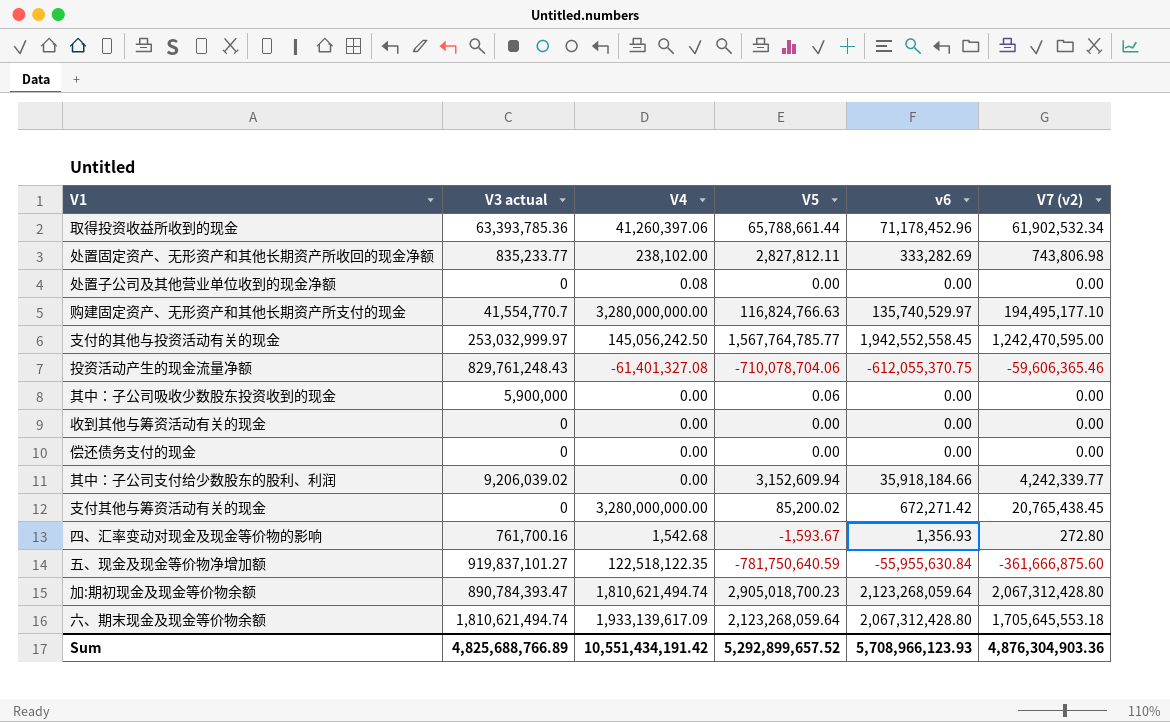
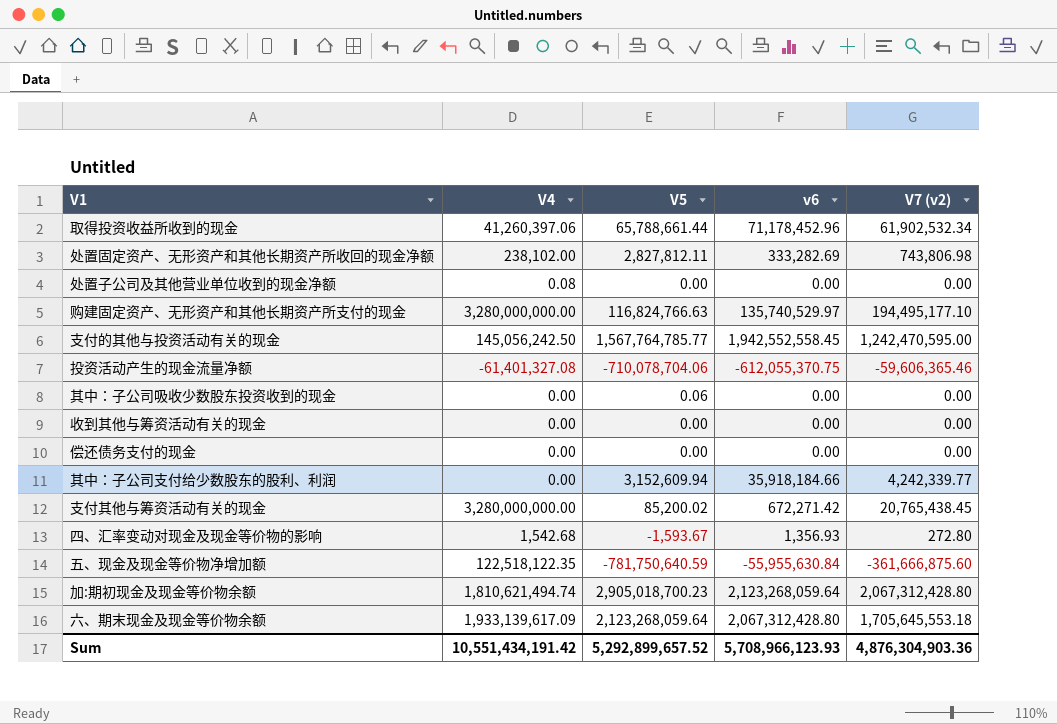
column V3 actual | position: 2 -> none

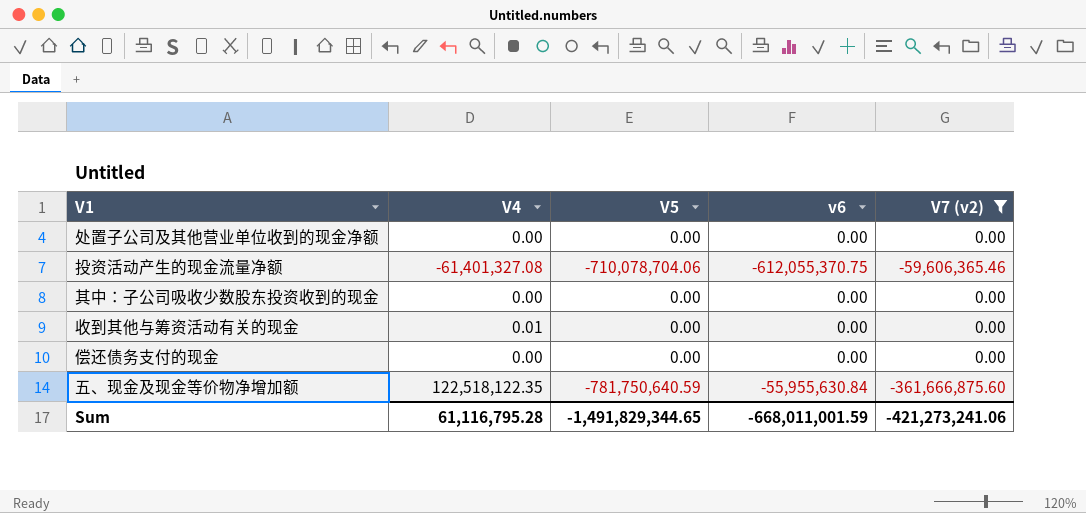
filter: none -> V7 (v2) <= 0.00
处置子公司及其他营业单位收到的现金净额 | V4: 0.08 -> 0.00
其中：子公司吸收少数股东投资收到的现金 | V5: 0.06 -> 0.00
收到其他与筹资活动有关的现金 | V4: 0.00 -> 0.01
Sum | V4: 10,551,434,191.42 -> 61,116,795.28
Sum | V5: 5,292,899,657.52 -> -1,491,829,344.65
Sum | v6: 5,708,966,123.93 -> -668,011,001.59
Sum | V7 (v2): 4,876,304,903.36 -> -421,273,241.06

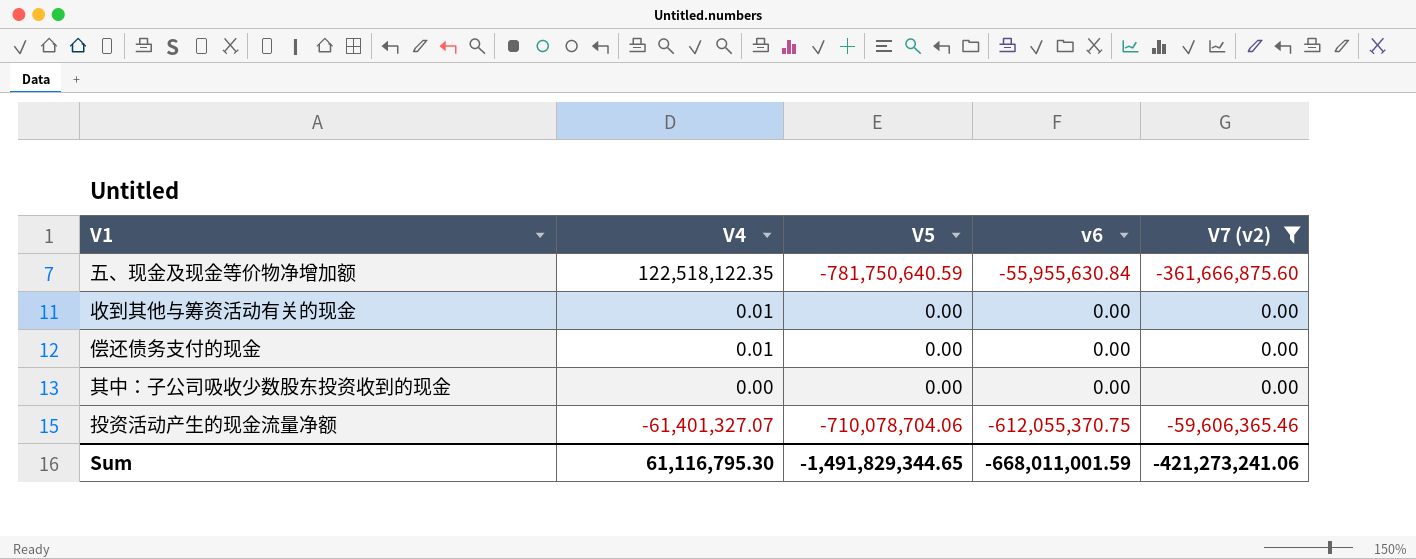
row order: none -> V4 descending
row 处置子公司及其他营业单位收到的现金净额: 0.00 | 0.00 | 0.00 | 0.00 -> none
偿还债务支付的现金 | V4: 0.00 -> 0.01
投资活动产生的现金流量净额 | V4: -61,401,327.08 -> -61,401,327.07
Sum | V4: 61,116,795.28 -> 61,116,795.30

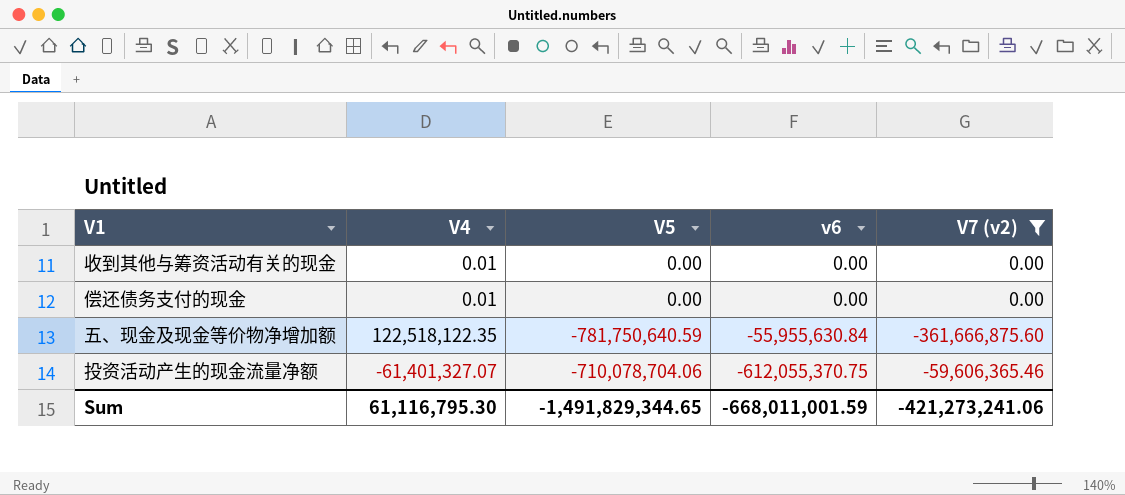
row order: V4 descending -> v6 descending
row 其中：子公司吸收少数股东投资收到的现金: 0.00 | 0.00 | 0.00 | 0.00 -> none

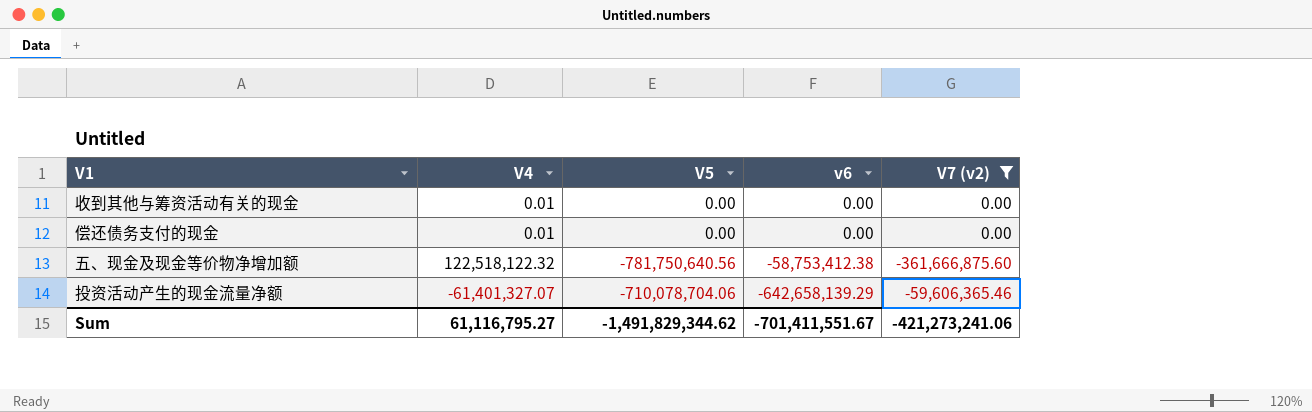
五、现金及现金等价物净增加额 | V4: 122,518,122.35 -> 122,518,122.32
五、现金及现金等价物净增加额 | V5: -781,750,640.59 -> -781,750,640.56
五、现金及现金等价物净增加额 | v6: -55,955,630.84 -> -58,753,412.38
投资活动产生的现金流量净额 | v6: -612,055,370.75 -> -642,658,139.29
Sum | V4: 61,116,795.30 -> 61,116,795.27
Sum | V5: -1,491,829,344.65 -> -1,491,829,344.62
Sum | v6: -668,011,001.59 -> -701,411,551.67

